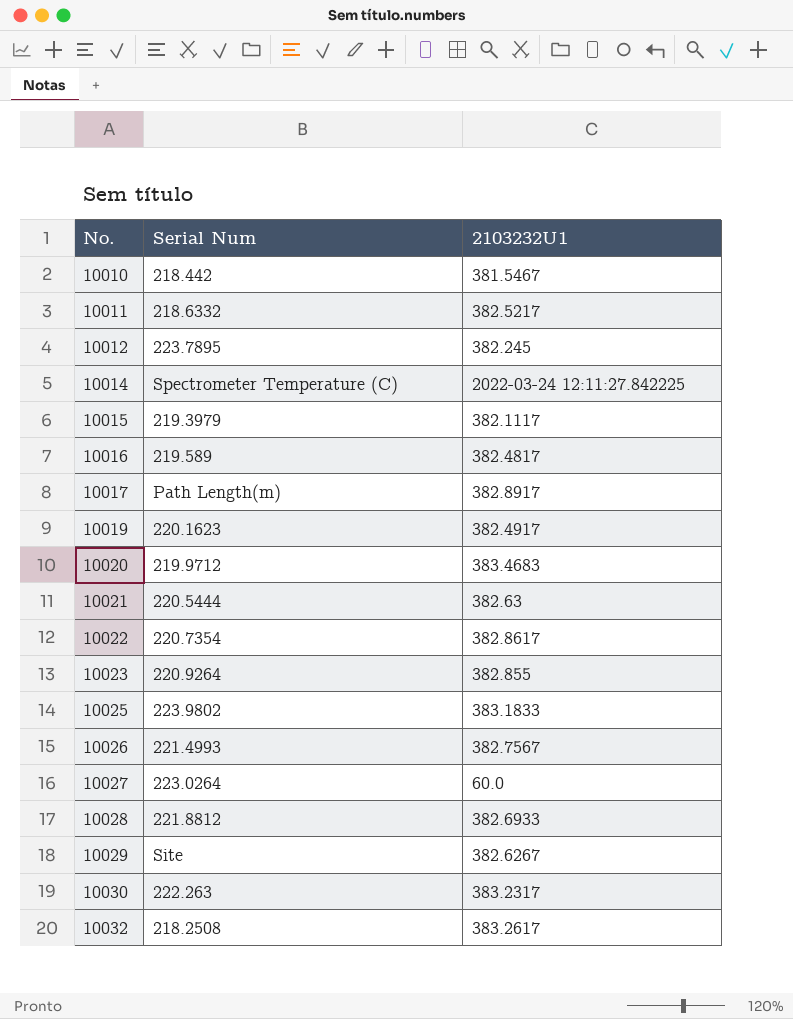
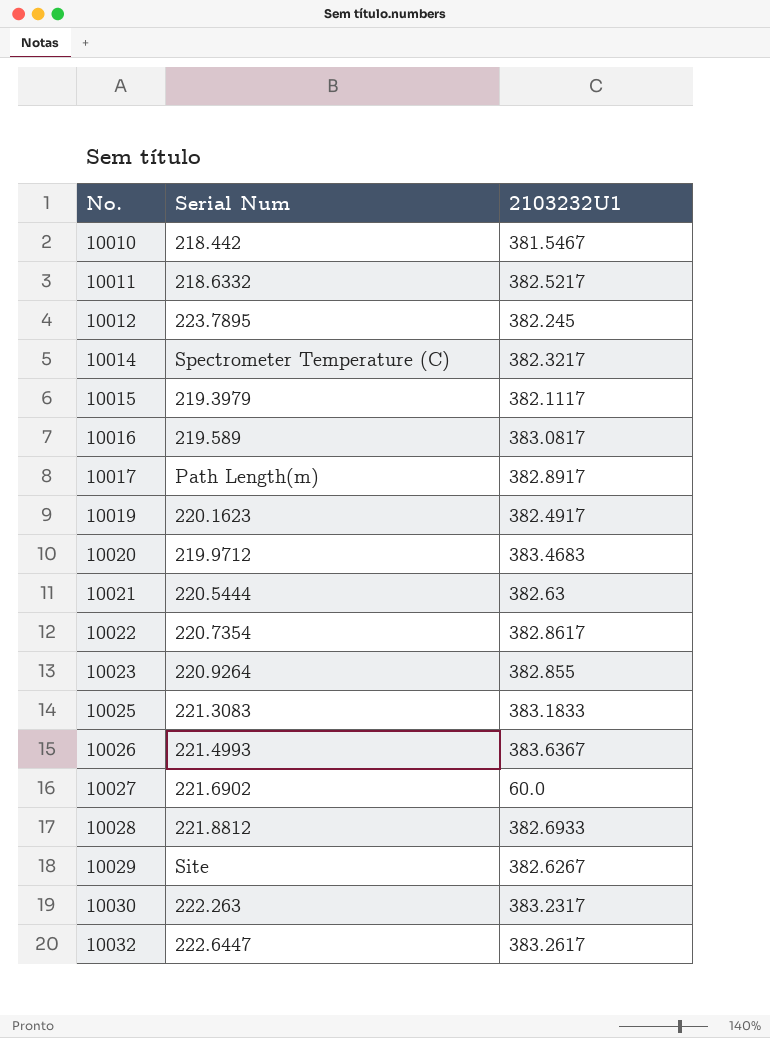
10014 | 2103232U1: 2022-03-24 12:11:27.842225 -> 382.3217
10016 | 2103232U1: 382.4817 -> 383.0817
10025 | Serial Num: 223.9802 -> 221.3083
10026 | 2103232U1: 382.7567 -> 383.6367
10027 | Serial Num: 223.0264 -> 221.6902
10032 | Serial Num: 218.2508 -> 222.6447

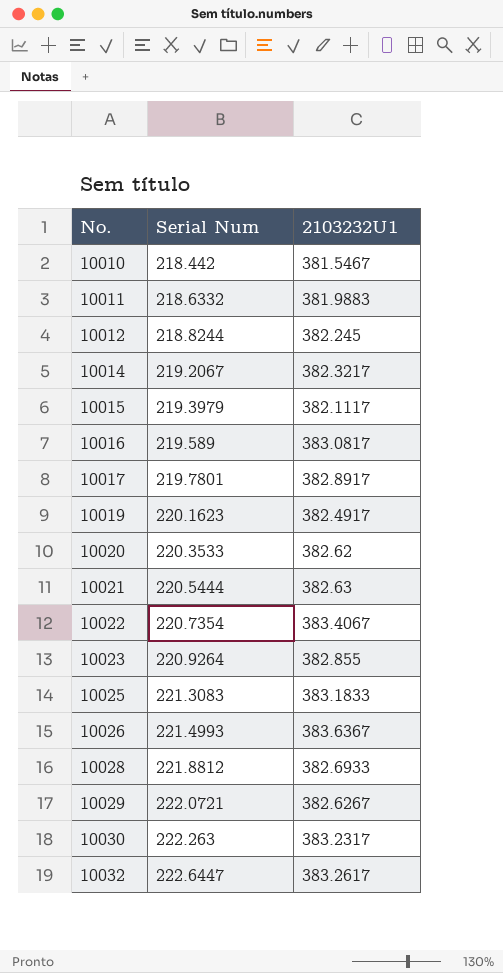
row 10027: 221.6902 | 60.0 -> none
10011 | 2103232U1: 382.5217 -> 381.9883
10012 | Serial Num: 223.7895 -> 218.8244
10014 | Serial Num: Spectrometer Temperature (C) -> 219.2067
10017 | Serial Num: Path Length(m) -> 219.7801
10020 | Serial Num: 219.9712 -> 220.3533
10020 | 2103232U1: 383.4683 -> 382.62
10022 | 2103232U1: 382.8617 -> 383.4067
10029 | Serial Num: Site -> 222.0721

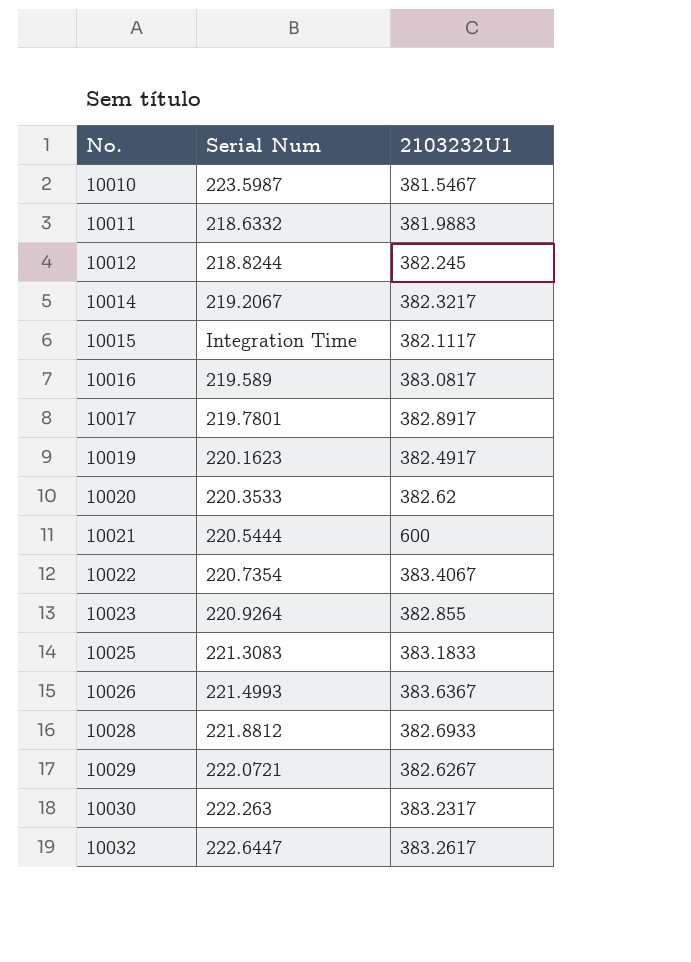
10010 | Serial Num: 218.442 -> 223.5987
10015 | Serial Num: 219.3979 -> Integration Time
10021 | 2103232U1: 382.63 -> 600

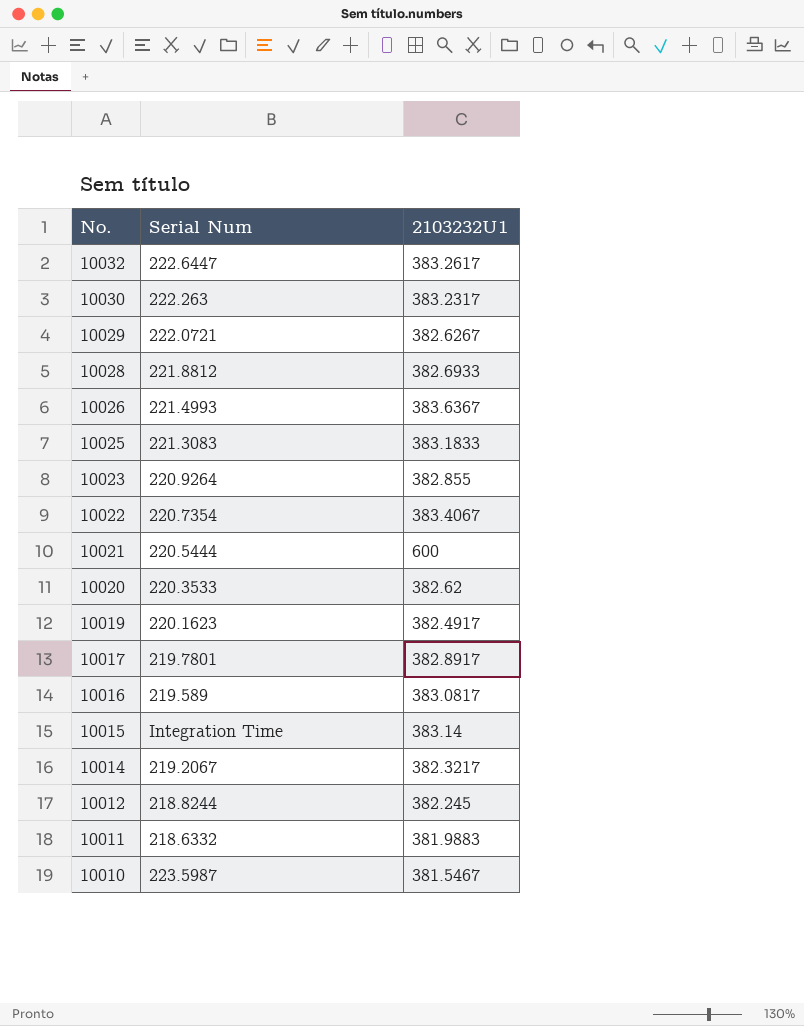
row order: No. ascending -> No. descending
10015 | 2103232U1: 382.1117 -> 383.14

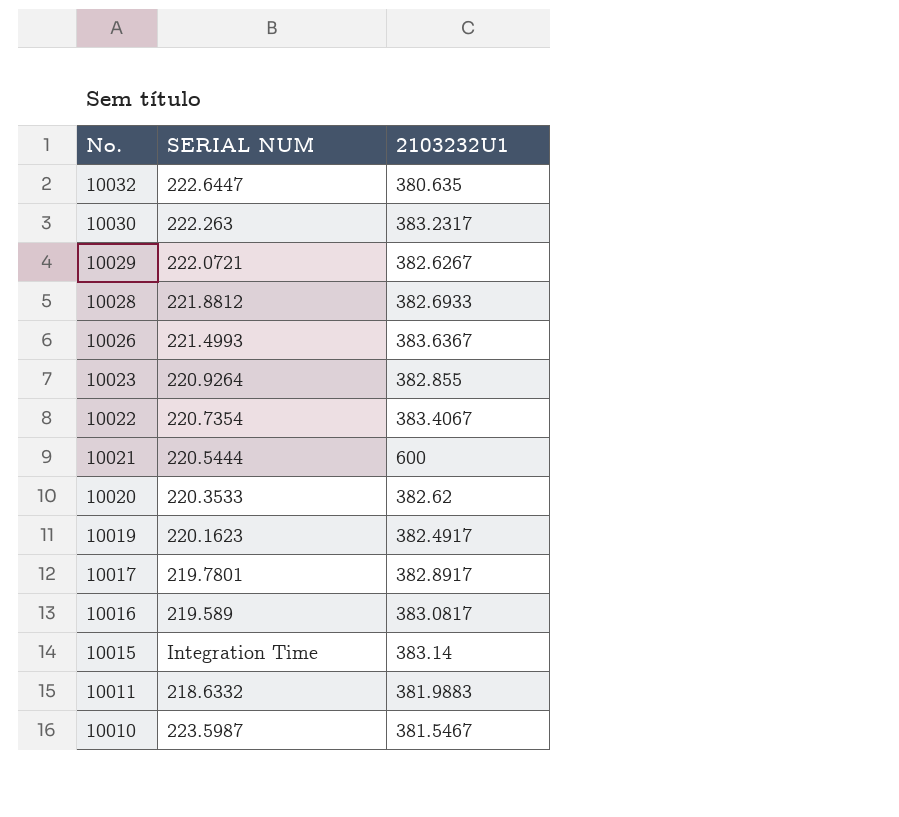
column name: Serial Num -> SERIAL NUM
row 10025: 221.3083 | 383.1833 -> none
row 10014: 219.2067 | 382.3217 -> none
row 10012: 218.8244 | 382.245 -> none
10032 | 2103232U1: 383.2617 -> 380.635

